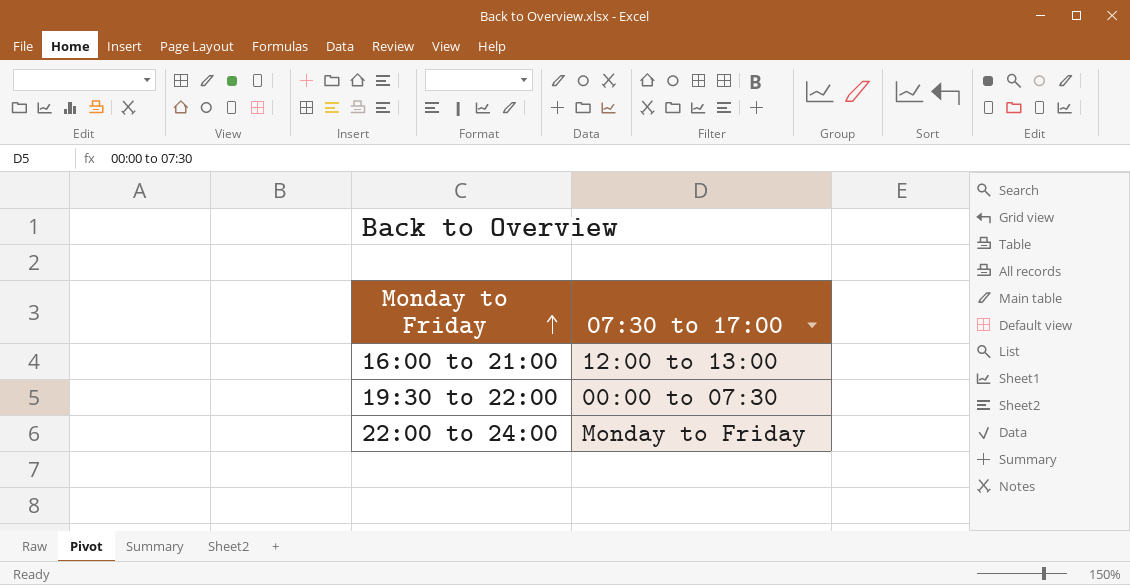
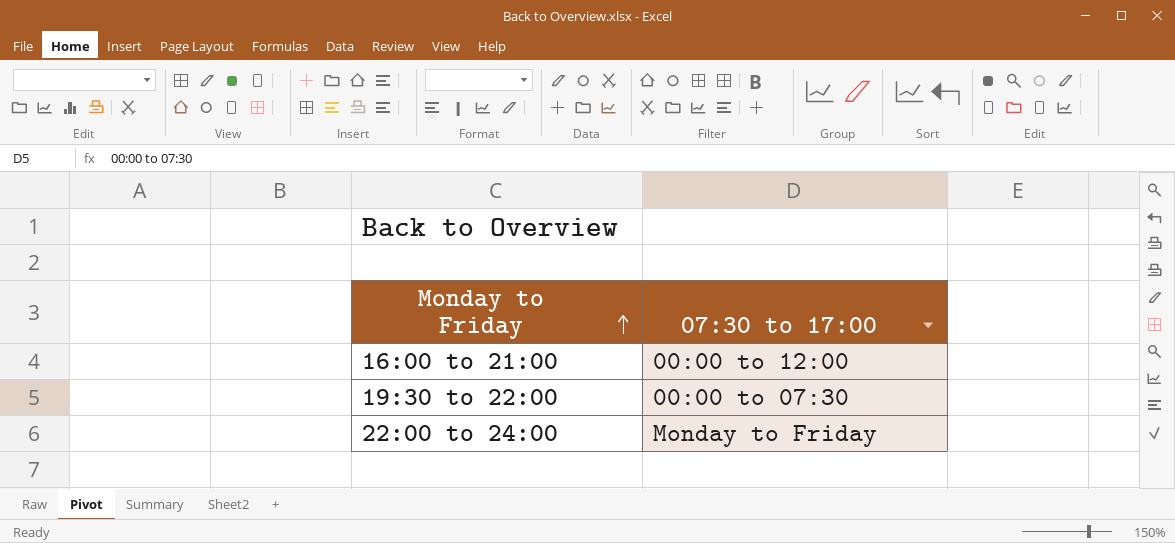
16:00 to 21:00 | 07:30 to 17:00: 12:00 to 13:00 -> 00:00 to 12:00

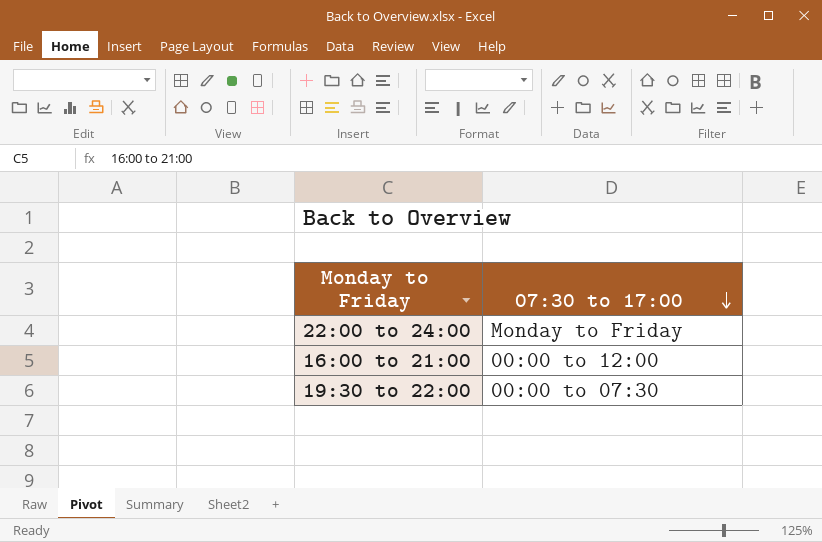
row order: Monday to Friday ascending -> 07:30 to 17:00 descending

